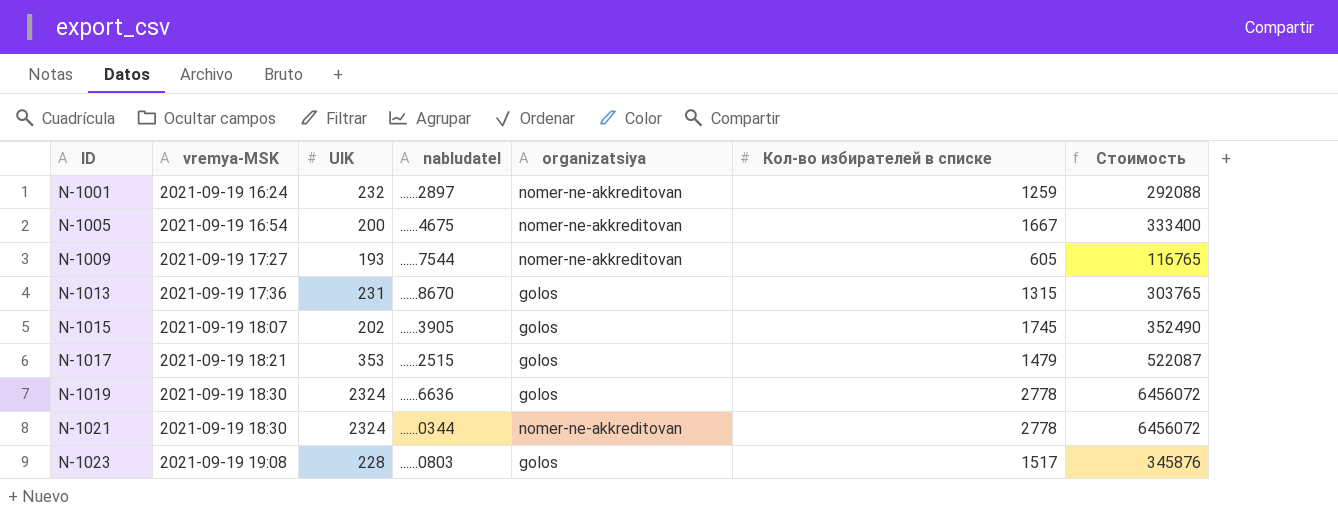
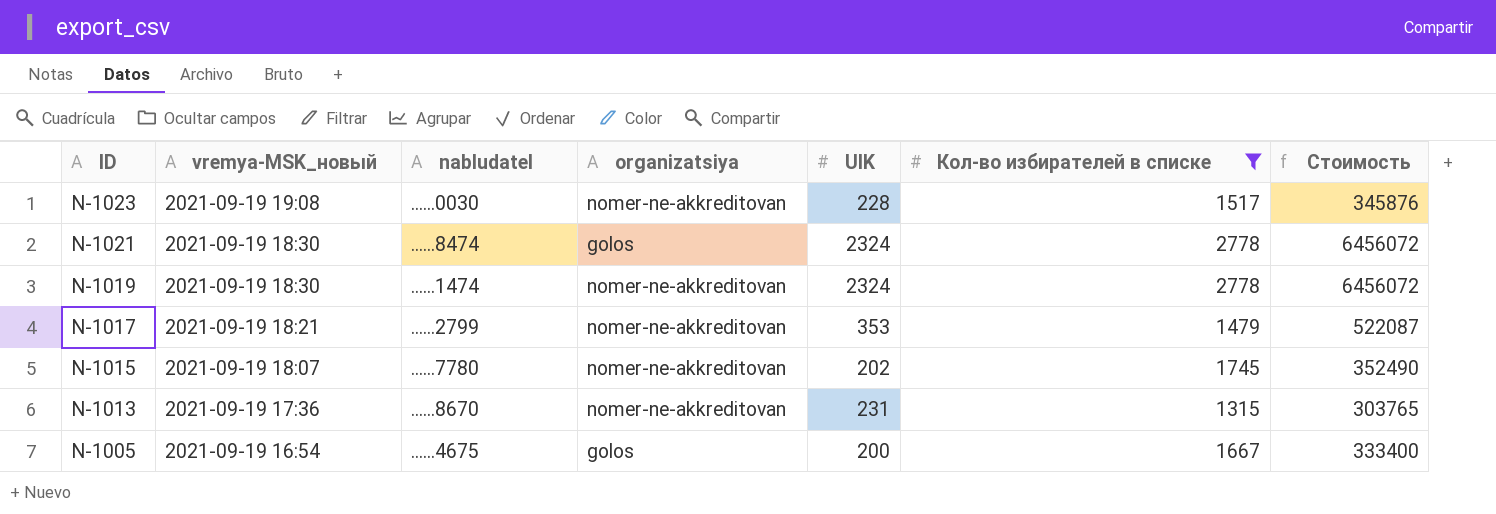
filter: none -> Кол-во избирателей в списке >= 1315
row order: ID ascending -> ID descending
column name: vremya-MSK -> vremya-MSK_новый
column UIK | position: 3 -> 5
N-1023 | nabludatel: ......0803 -> ......0030
N-1023 | organizatsiya: golos -> nomer-ne-akkreditovan
N-1021 | nabludatel: ......0344 -> ......8474
N-1021 | organizatsiya: nomer-ne-akkreditovan -> golos
N-1019 | nabludatel: ......6636 -> ......1474
N-1019 | organizatsiya: golos -> nomer-ne-akkreditovan
N-1017 | nabludatel: ......2515 -> ......2799
N-1017 | organizatsiya: golos -> nomer-ne-akkreditovan
N-1015 | nabludatel: ......3905 -> ......7780
N-1015 | organizatsiya: golos -> nomer-ne-akkreditovan
N-1013 | organizatsiya: golos -> nomer-ne-akkreditovan
N-1005 | organizatsiya: nomer-ne-akkreditovan -> golos

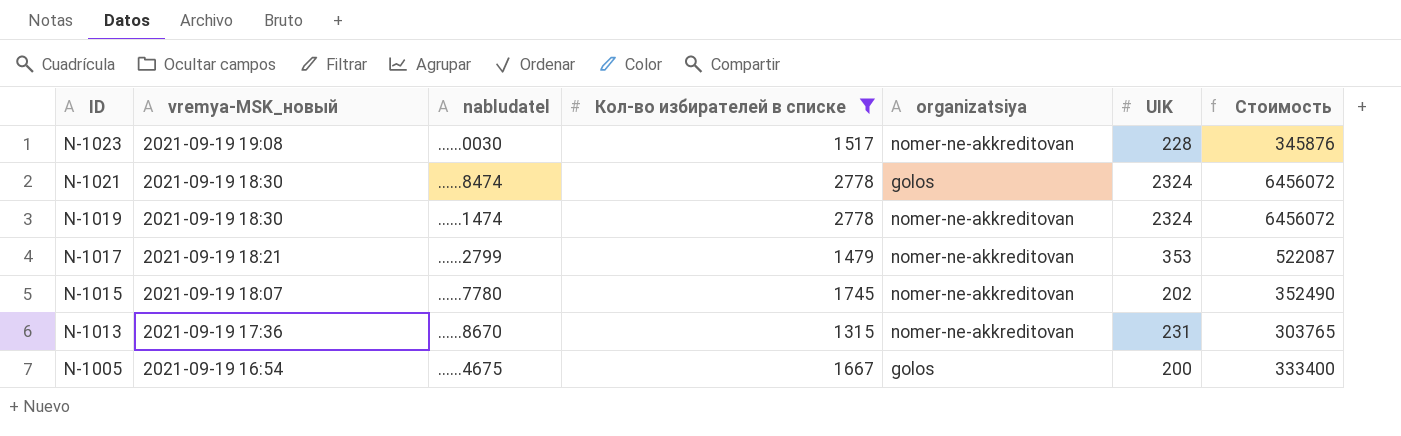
column Кол-во избирателей в списке | position: 6 -> 4

